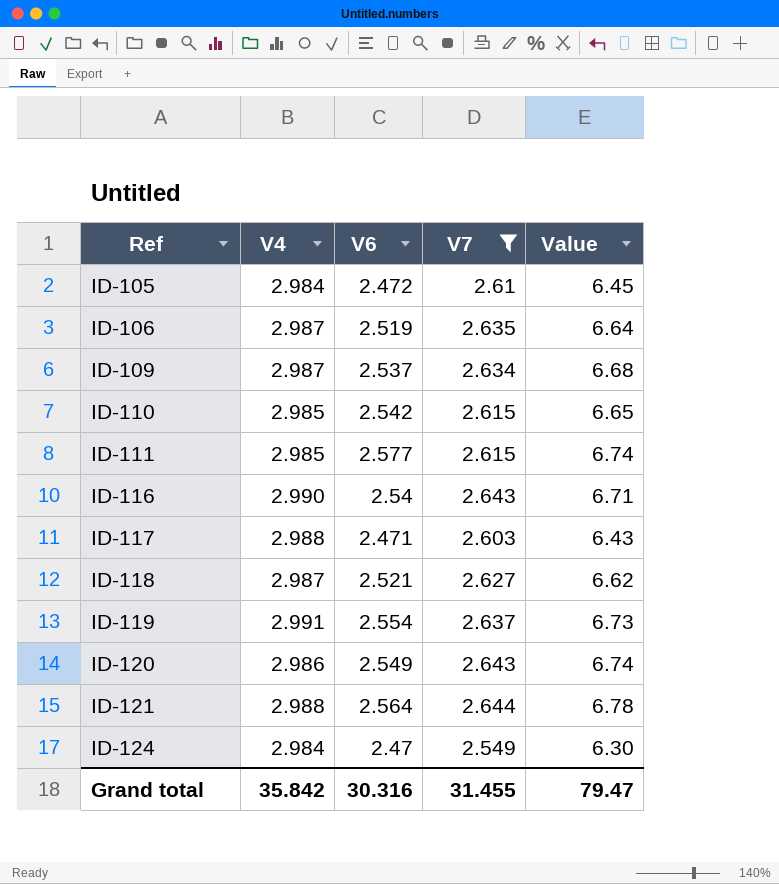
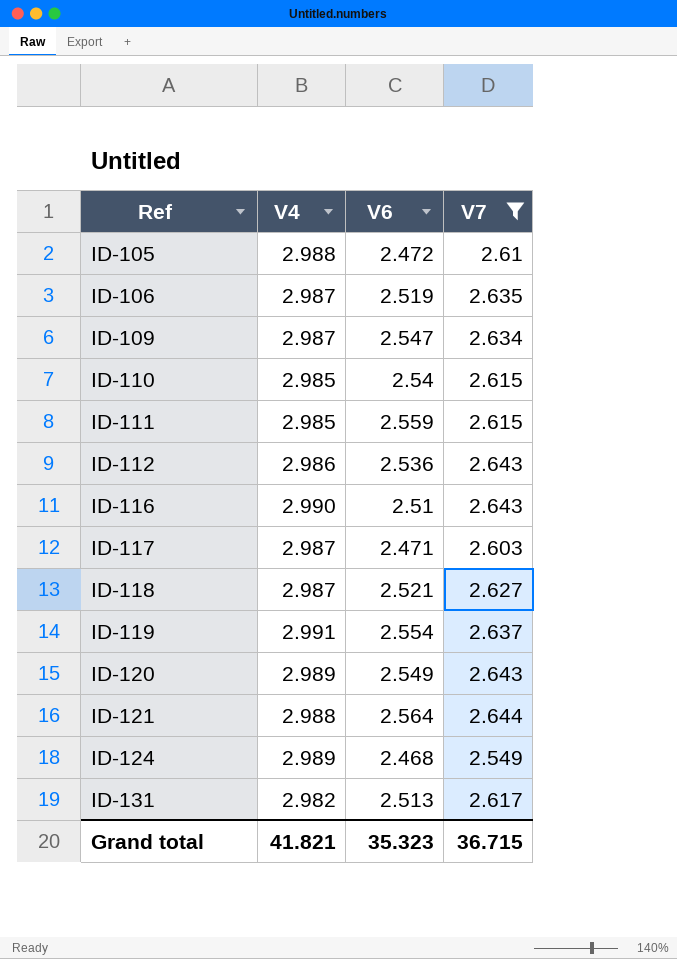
column Value | formula: [V6] * [V7] -> none
ID-105 | V4: 2.984 -> 2.988
ID-109 | V6: 2.537 -> 2.547
ID-110 | V6: 2.542 -> 2.54
ID-111 | V6: 2.577 -> 2.559
row ID-112: none -> 2.986 | 2.536 | 2.643
ID-116 | V6: 2.54 -> 2.51
ID-117 | V4: 2.988 -> 2.987
ID-120 | V4: 2.986 -> 2.989
ID-124 | V4: 2.984 -> 2.989
ID-124 | V6: 2.47 -> 2.468
row ID-131: none -> 2.982 | 2.513 | 2.617
Grand total | V4: 35.842 -> 41.821
Grand total | V6: 30.316 -> 35.323
Grand total | V7: 31.455 -> 36.715

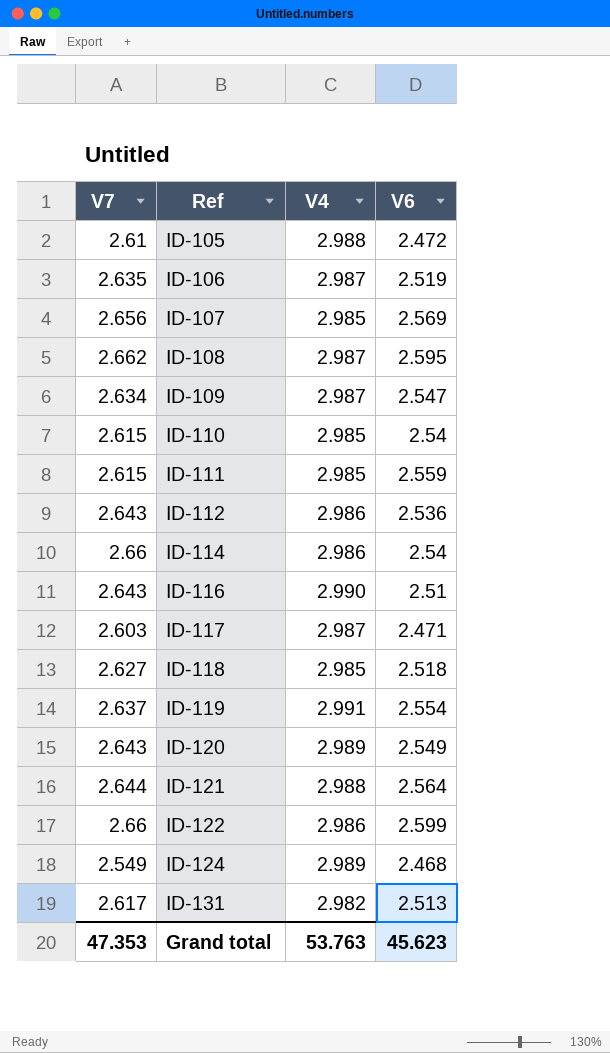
filter: V7 <= 2.644 -> none
column V7 | position: 4 -> 1
ID-118 | V4: 2.987 -> 2.985
ID-118 | V6: 2.521 -> 2.518
Grand total | V7: 36.715 -> 47.353
Grand total | V4: 41.821 -> 53.763
Grand total | V6: 35.323 -> 45.623

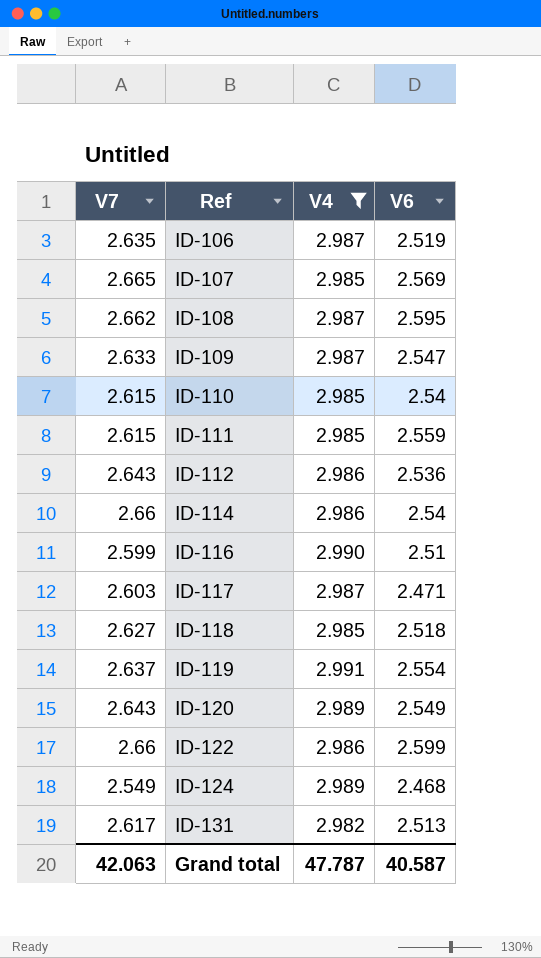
filter: none -> V4 != 2.988
ID-107 | V7: 2.656 -> 2.665
ID-109 | V7: 2.634 -> 2.633
ID-116 | V7: 2.643 -> 2.599
Grand total | V7: 47.353 -> 42.063
Grand total | V4: 53.763 -> 47.787
Grand total | V6: 45.623 -> 40.587

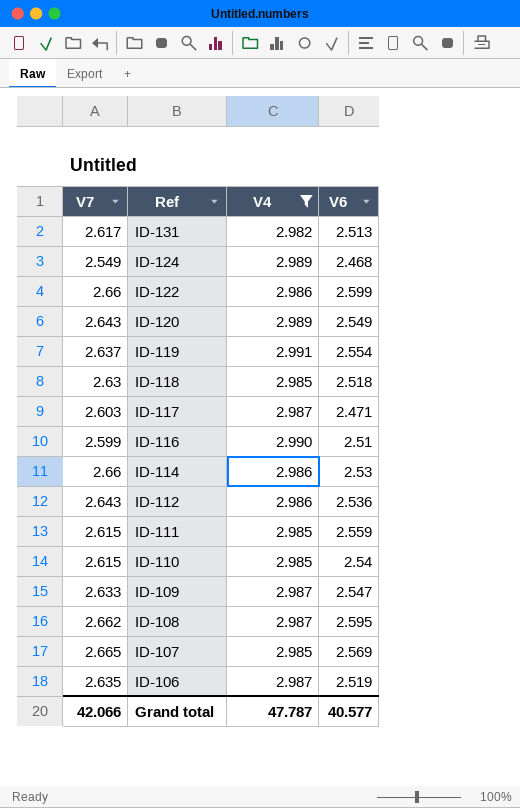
row order: Ref ascending -> Ref descending
ID-118 | V7: 2.627 -> 2.63
ID-114 | V6: 2.54 -> 2.53
Grand total | V7: 42.063 -> 42.066
Grand total | V6: 40.587 -> 40.577

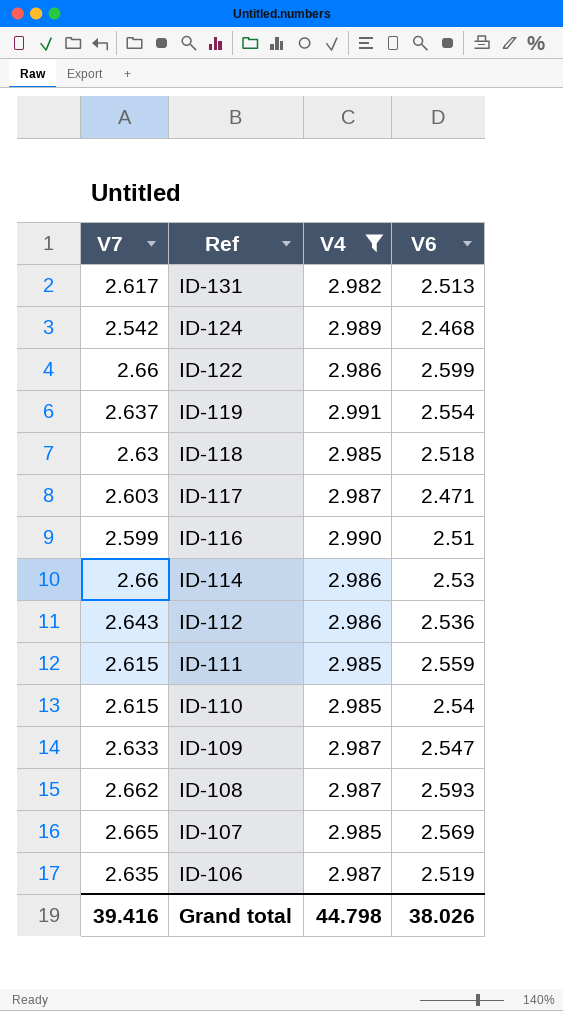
row ID-120: 2.643 | 2.989 | 2.549 -> none
ID-124 | V7: 2.549 -> 2.542
ID-108 | V6: 2.595 -> 2.593
Grand total | V7: 42.066 -> 39.416
Grand total | V4: 47.787 -> 44.798
Grand total | V6: 40.577 -> 38.026

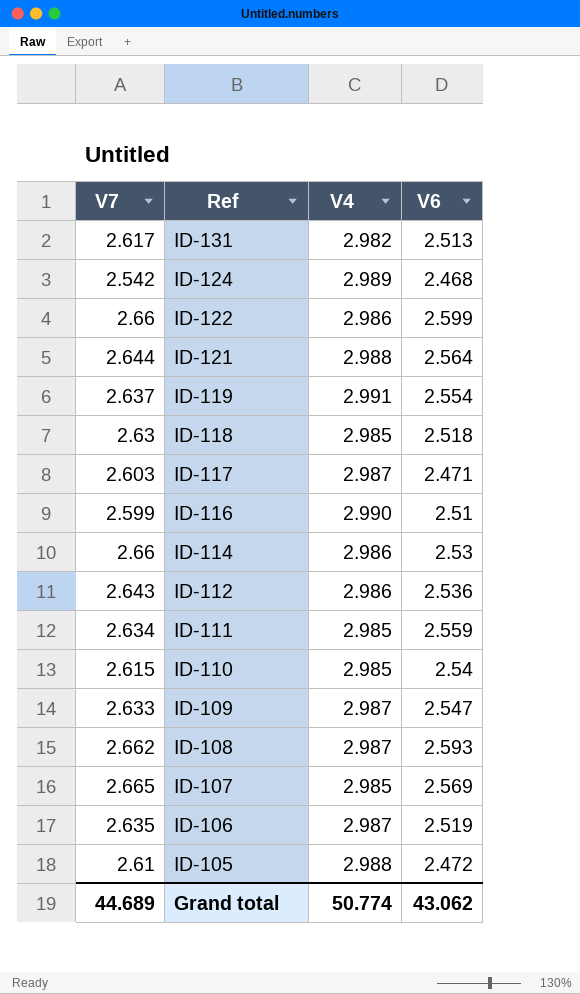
filter: V4 != 2.988 -> none
ID-111 | V7: 2.615 -> 2.634
Grand total | V7: 39.416 -> 44.689
Grand total | V4: 44.798 -> 50.774
Grand total | V6: 38.026 -> 43.062

